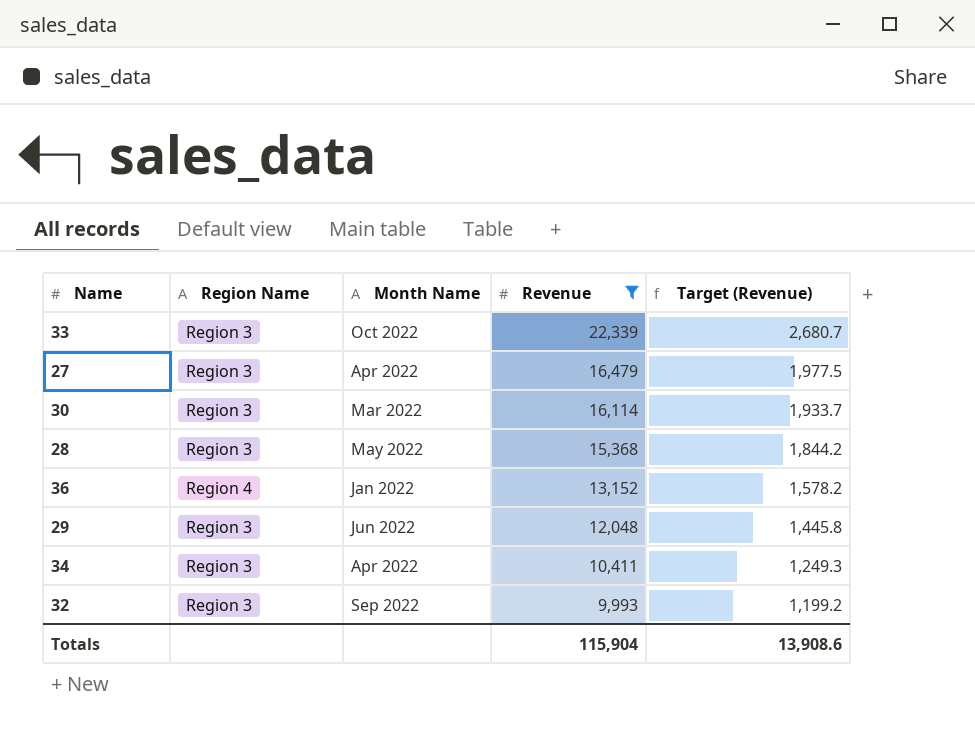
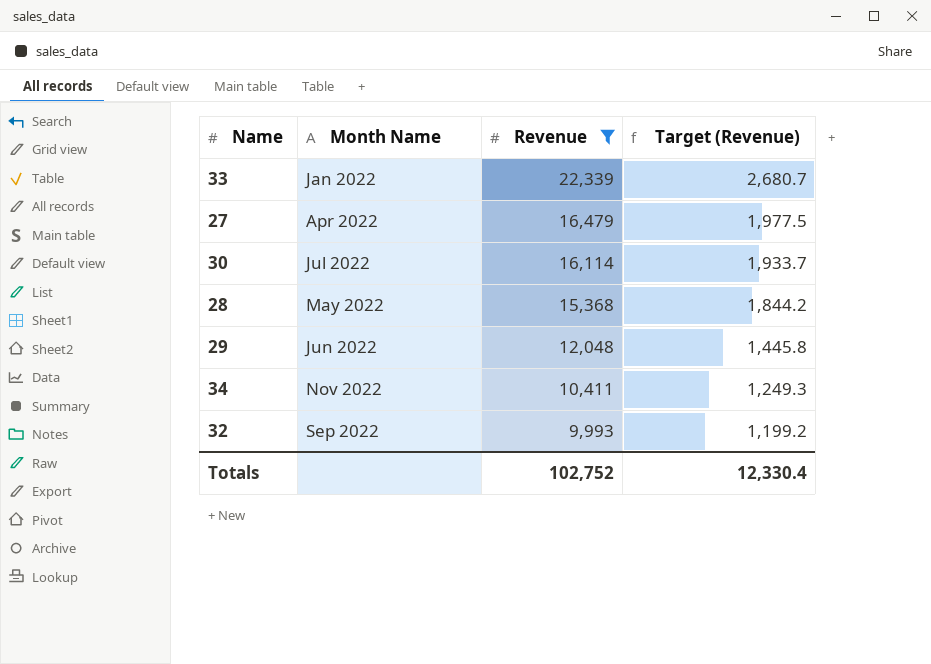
column Region Name | position: 2 -> none
row 36: Region 4 | Jan 2022 | 13,152 | 1,578.2 -> none
33 | Month Name: Oct 2022 -> Jan 2022
30 | Month Name: Mar 2022 -> Jul 2022
34 | Month Name: Apr 2022 -> Nov 2022
Totals | Revenue: 115,904 -> 102,752
Totals | Target (Revenue): 13,908.6 -> 12,330.4

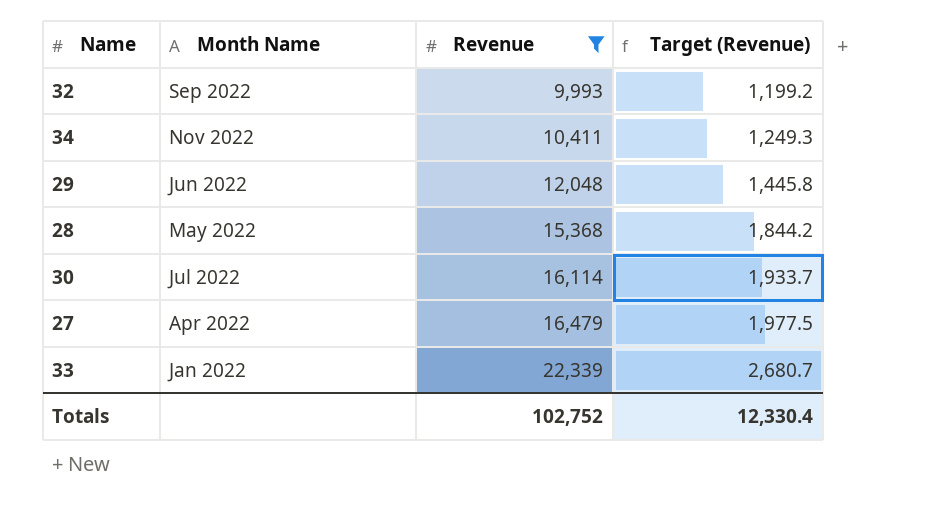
row order: Revenue descending -> Revenue ascending

